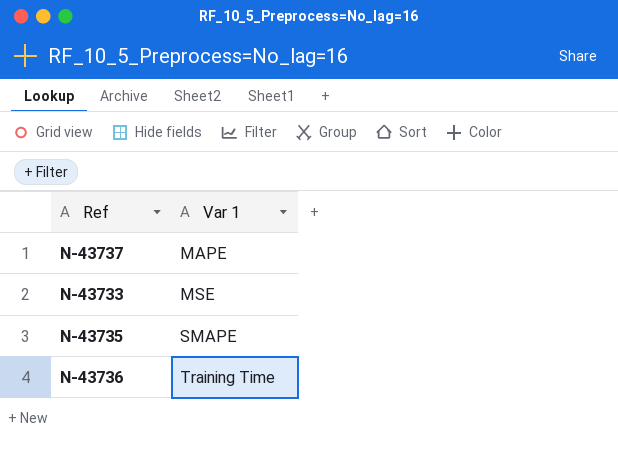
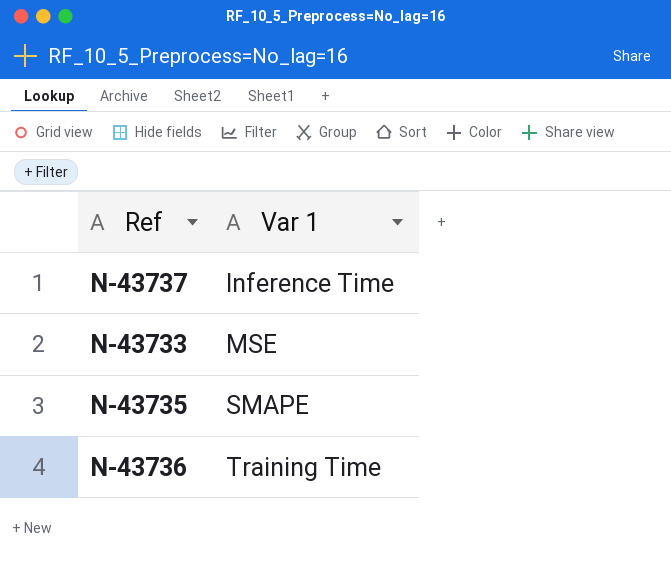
N-43737 | Var 1: MAPE -> Inference Time

